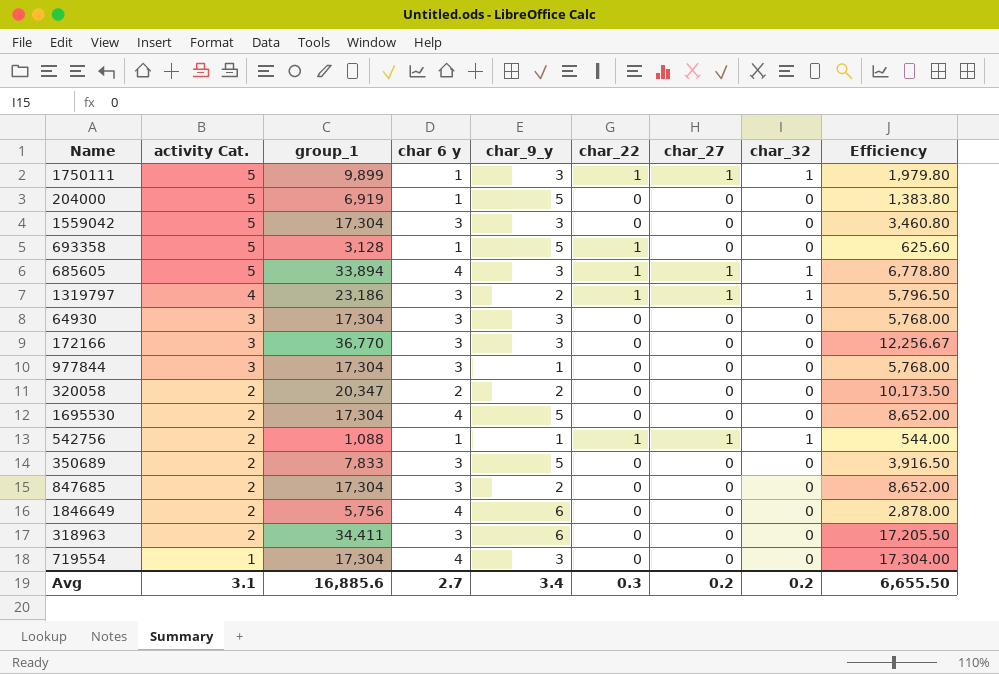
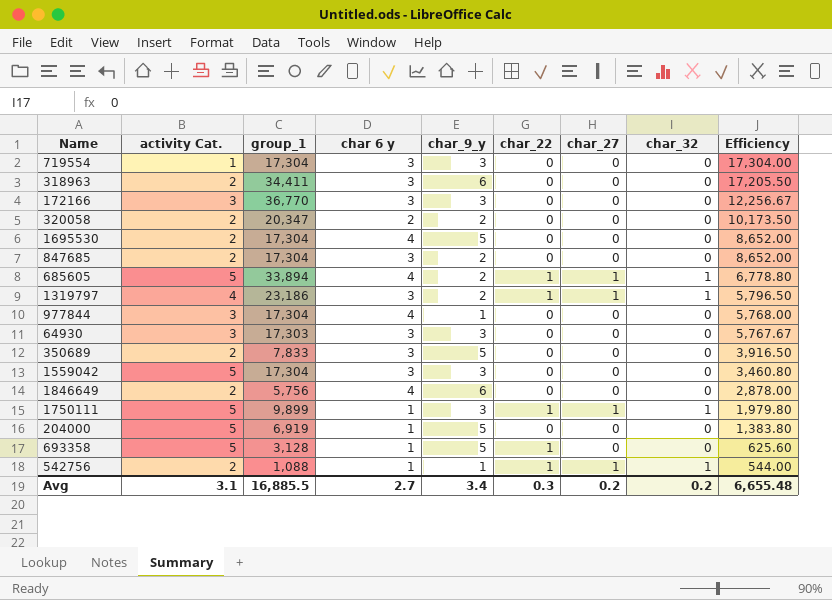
row order: activity Cat. descending -> Efficiency descending
719554 | char 6 y: 4 -> 3
685605 | char_9_y: 3 -> 2
977844 | char 6 y: 3 -> 4
64930 | group_1: 17,304 -> 17,303
64930 | Efficiency: 5,768.00 -> 5,767.67
Avg | group_1: 16,885.6 -> 16,885.5
Avg | Efficiency: 6,655.50 -> 6,655.48

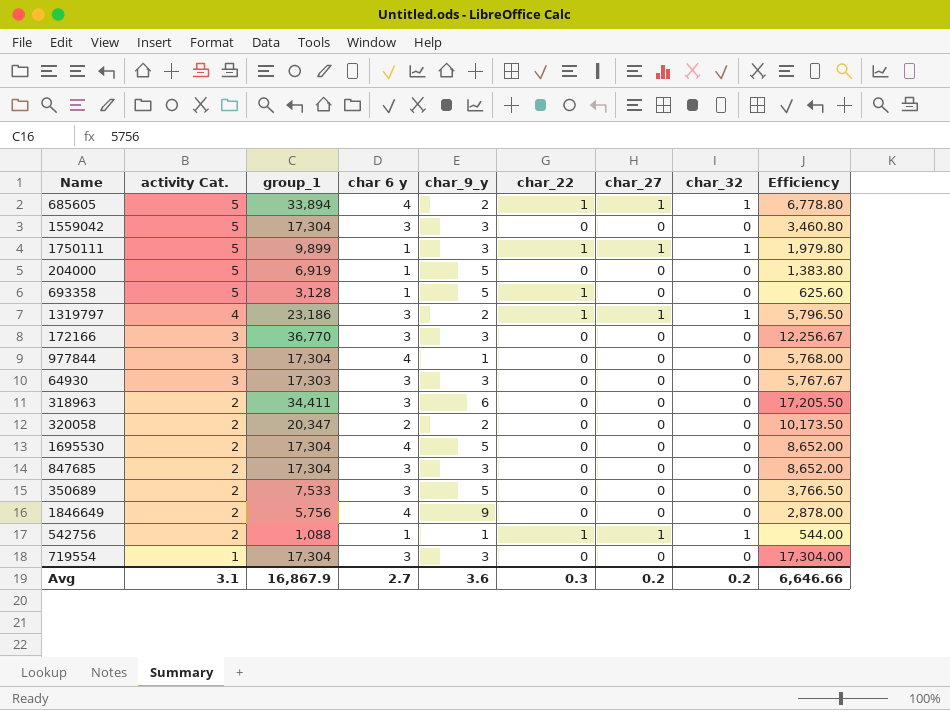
row order: Efficiency descending -> activity Cat. descending
847685 | char_9_y: 2 -> 3
350689 | group_1: 7,833 -> 7,533
350689 | Efficiency: 3,916.50 -> 3,766.50
1846649 | char_9_y: 6 -> 9
Avg | group_1: 16,885.5 -> 16,867.9
Avg | char_9_y: 3.4 -> 3.6
Avg | Efficiency: 6,655.48 -> 6,646.66

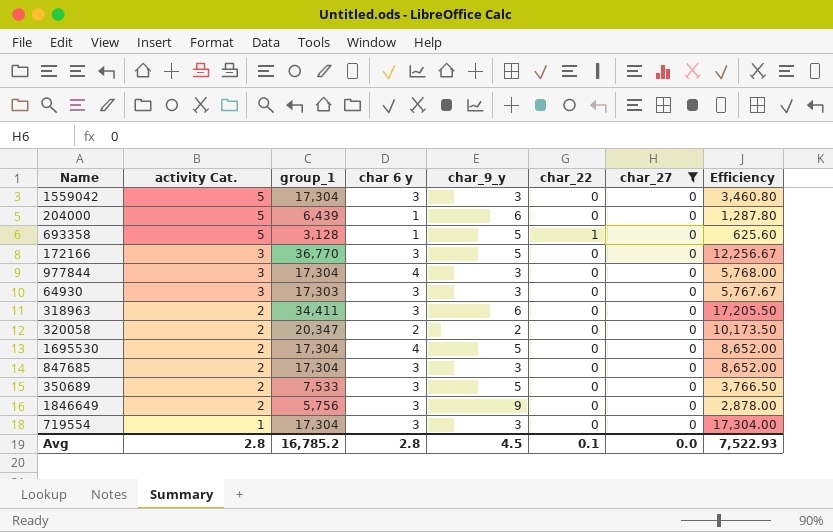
filter: none -> char_27 = 0
column char_32 | position: 8 -> none
204000 | group_1: 6,919 -> 6,439
204000 | char_9_y: 5 -> 6
204000 | Efficiency: 1,383.80 -> 1,287.80
172166 | char_9_y: 3 -> 5
977844 | char_9_y: 1 -> 3
1846649 | char 6 y: 4 -> 3
Avg | activity Cat.: 3.1 -> 2.8
Avg | group_1: 16,867.9 -> 16,785.2
Avg | char 6 y: 2.7 -> 2.8
Avg | char_9_y: 3.6 -> 4.5
Avg | char_22: 0.3 -> 0.1
Avg | char_27: 0.2 -> 0.0
Avg | Efficiency: 6,646.66 -> 7,522.93

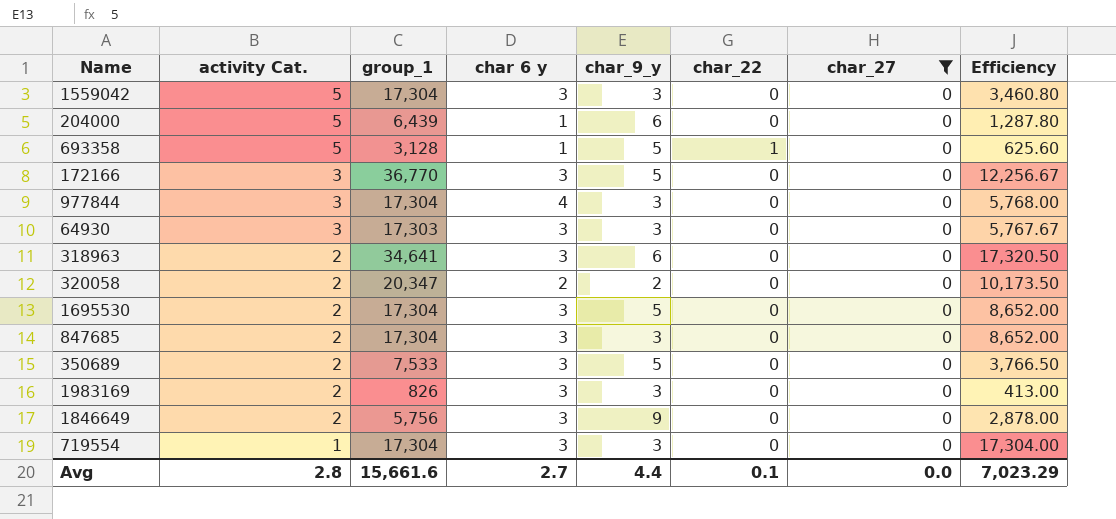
318963 | group_1: 34,411 -> 34,641
318963 | Efficiency: 17,205.50 -> 17,320.50
1695530 | char 6 y: 4 -> 3
row 1983169: none -> 2 | 826 | 3 | 3 | 0 | 0 | 413.00
Avg | group_1: 16,785.2 -> 15,661.6
Avg | char 6 y: 2.8 -> 2.7
Avg | char_9_y: 4.5 -> 4.4
Avg | Efficiency: 7,522.93 -> 7,023.29

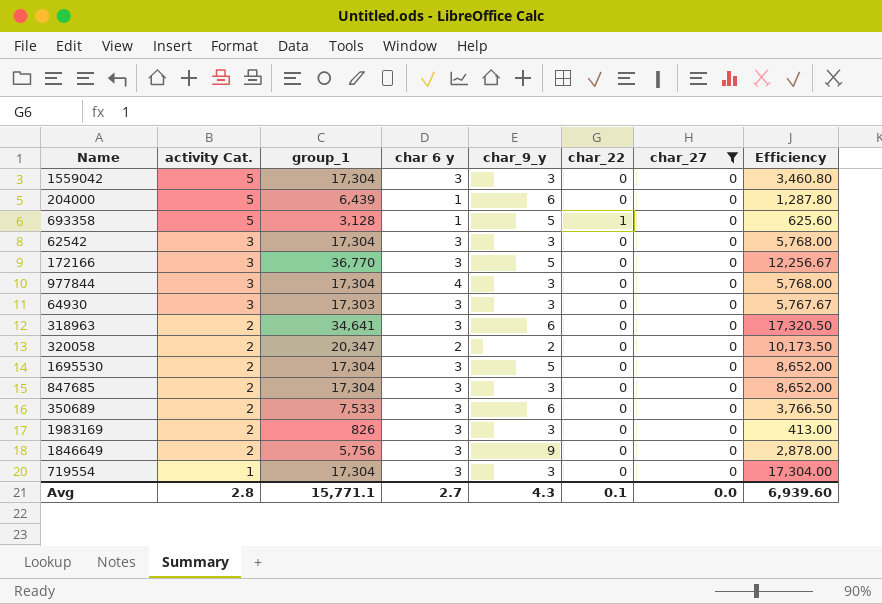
row 62542: none -> 3 | 17,304 | 3 | 3 | 0 | 0 | 5,768.00
350689 | char_9_y: 5 -> 6
Avg | group_1: 15,661.6 -> 15,771.1
Avg | char_9_y: 4.4 -> 4.3
Avg | Efficiency: 7,023.29 -> 6,939.60

